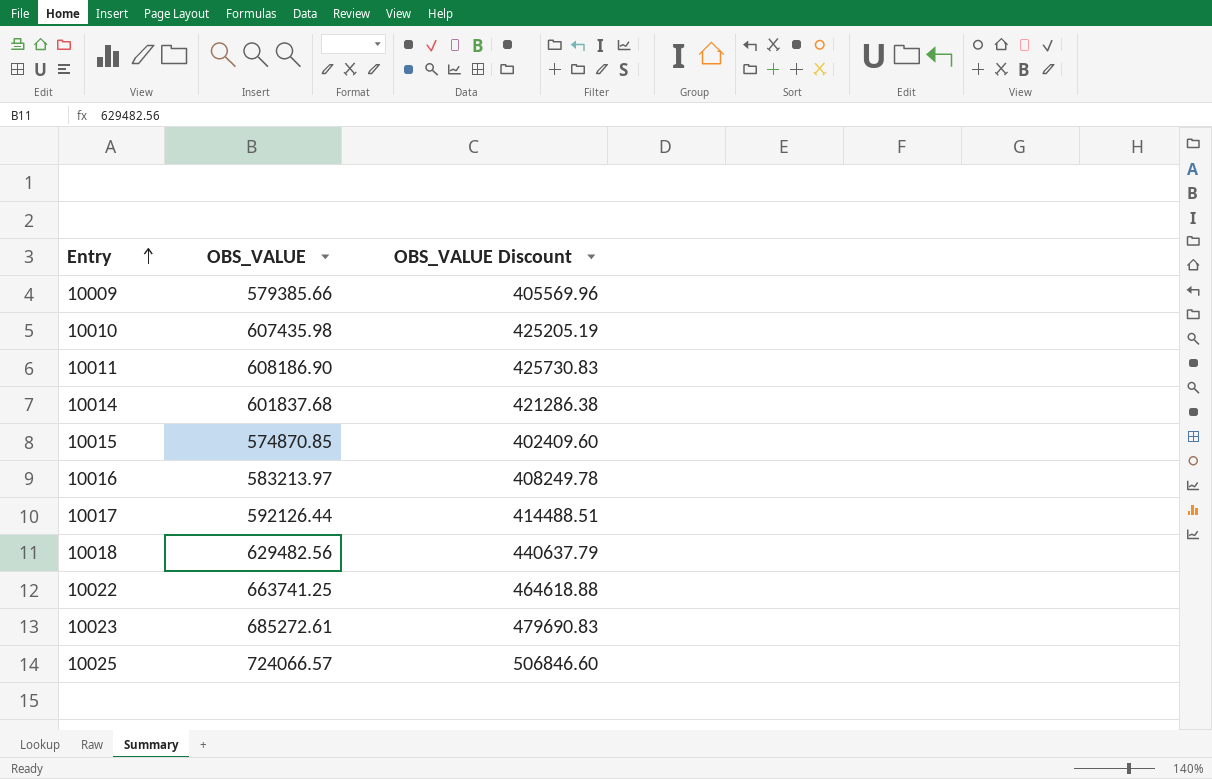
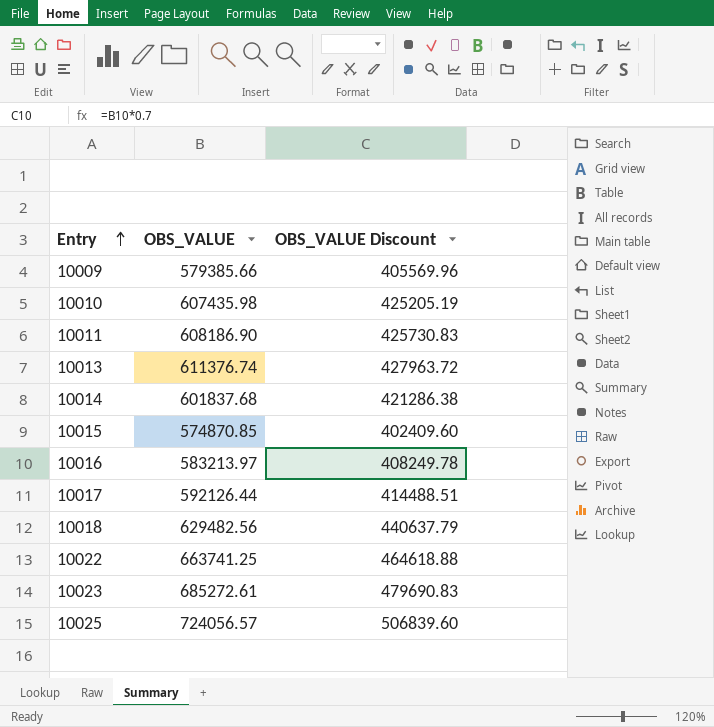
row 10013: none -> 611376.74 | 427963.72
10025 | OBS_VALUE: 724066.57 -> 724056.57
10025 | OBS_VALUE Discount: 506846.60 -> 506839.60

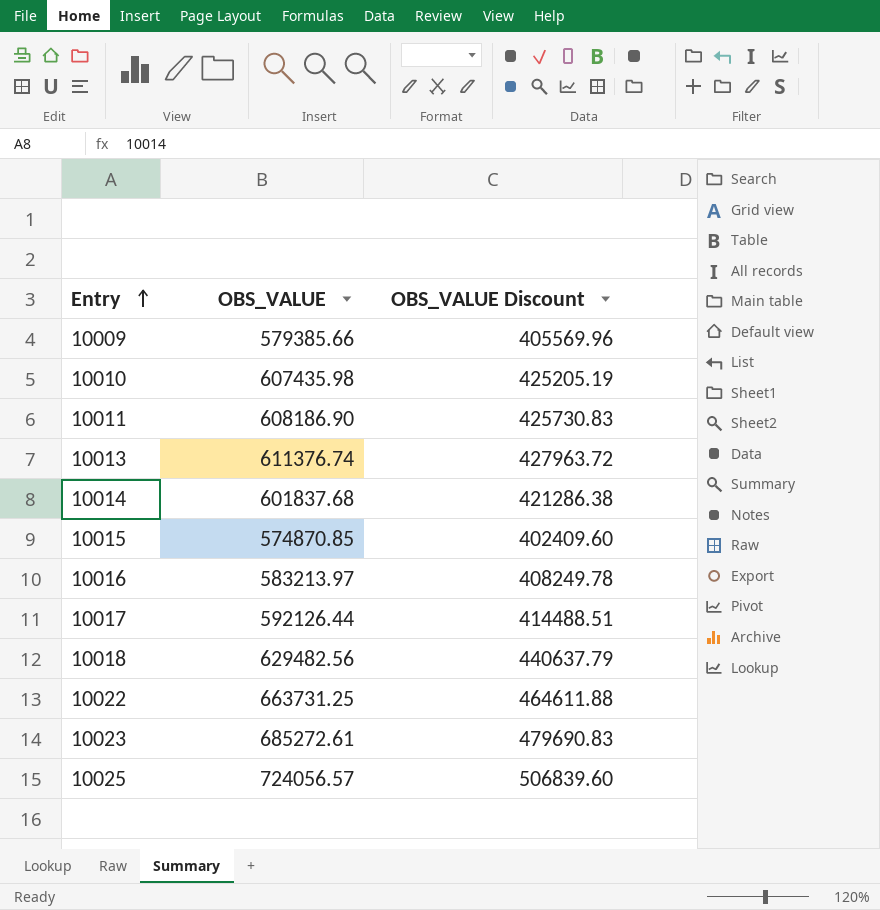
10022 | OBS_VALUE: 663741.25 -> 663731.25
10022 | OBS_VALUE Discount: 464618.88 -> 464611.88

